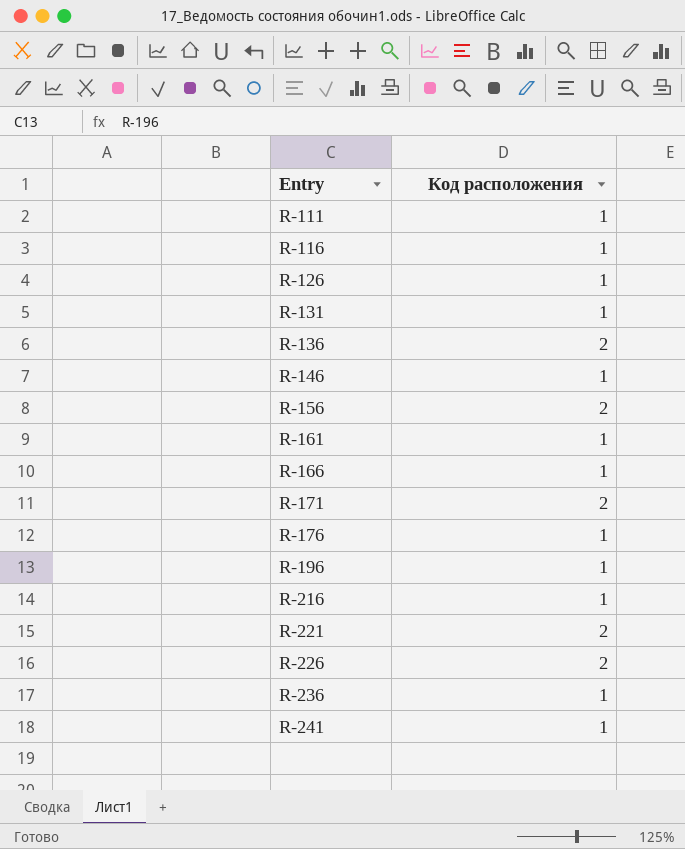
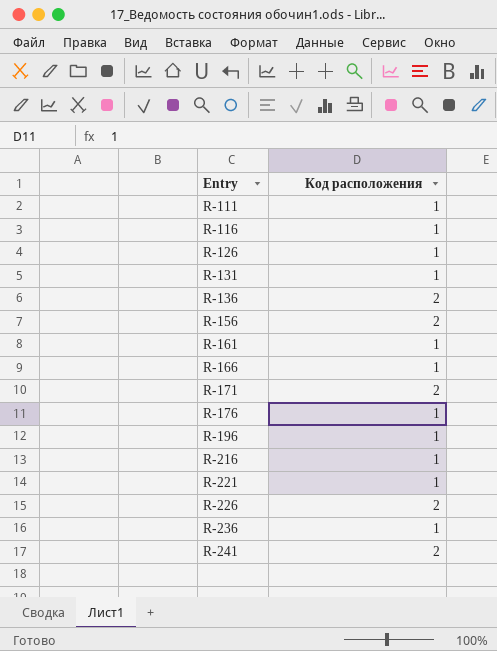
row R-146: 1 -> none
R-221 | Код расположения: 2 -> 1
R-241 | Код расположения: 1 -> 2

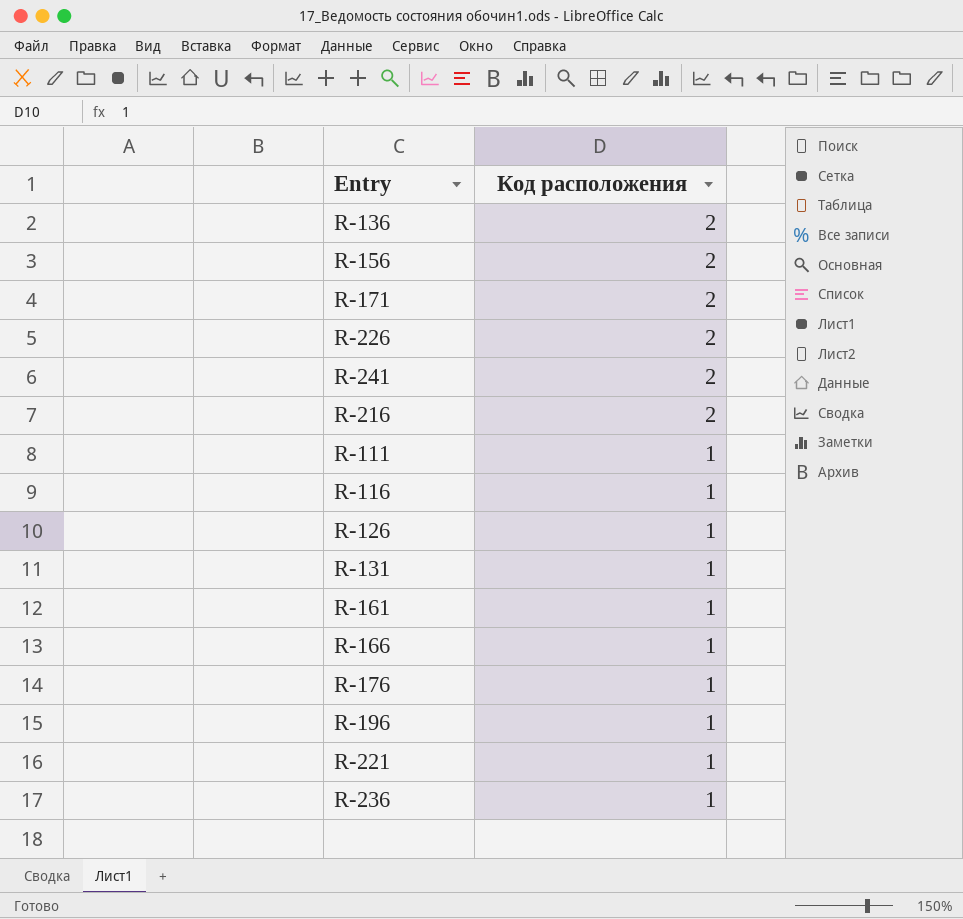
row order: Entry ascending -> Код расположения descending
R-216 | Код расположения: 1 -> 2

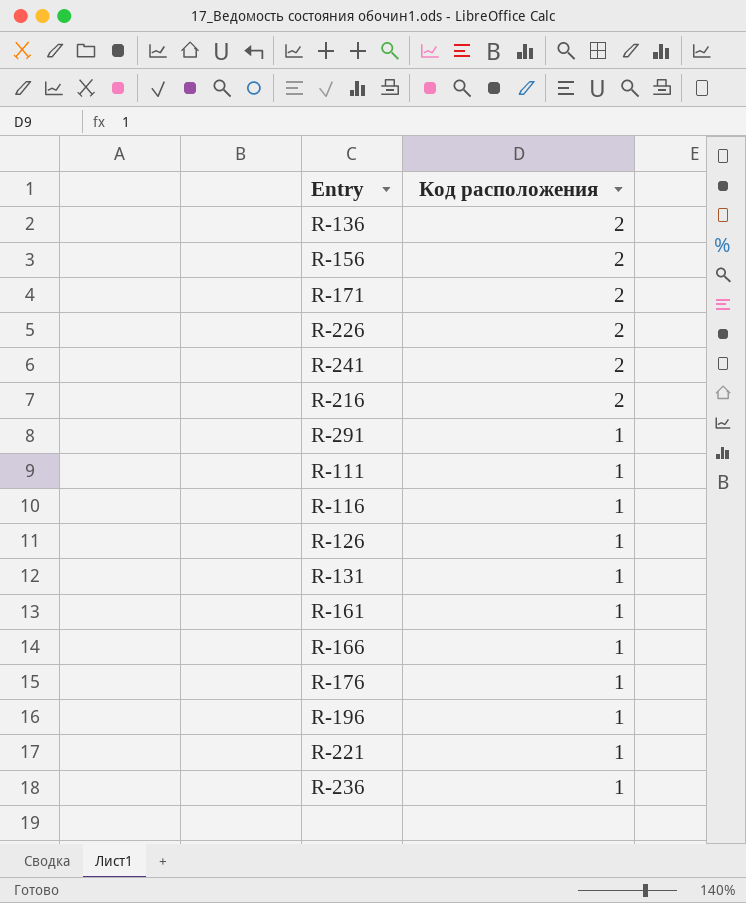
row R-291: none -> 1

